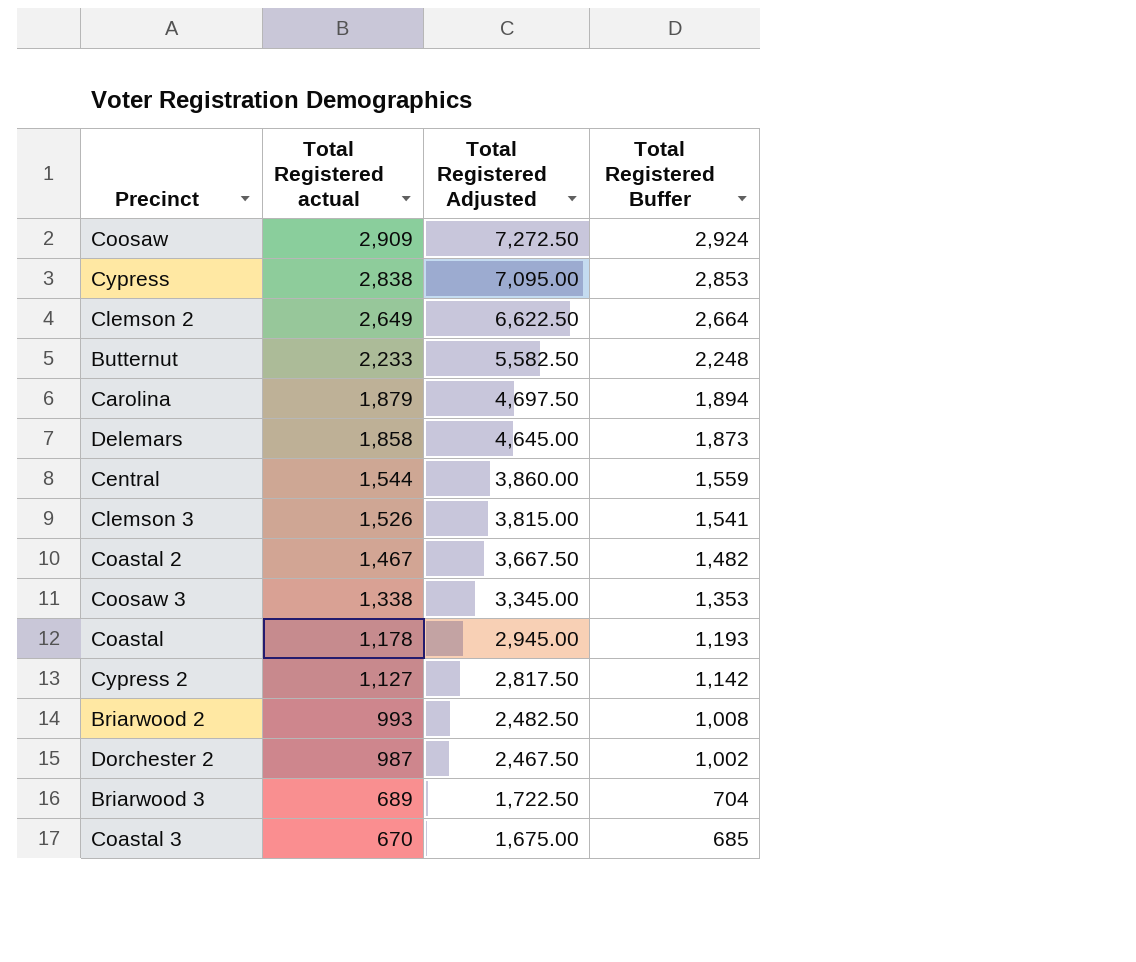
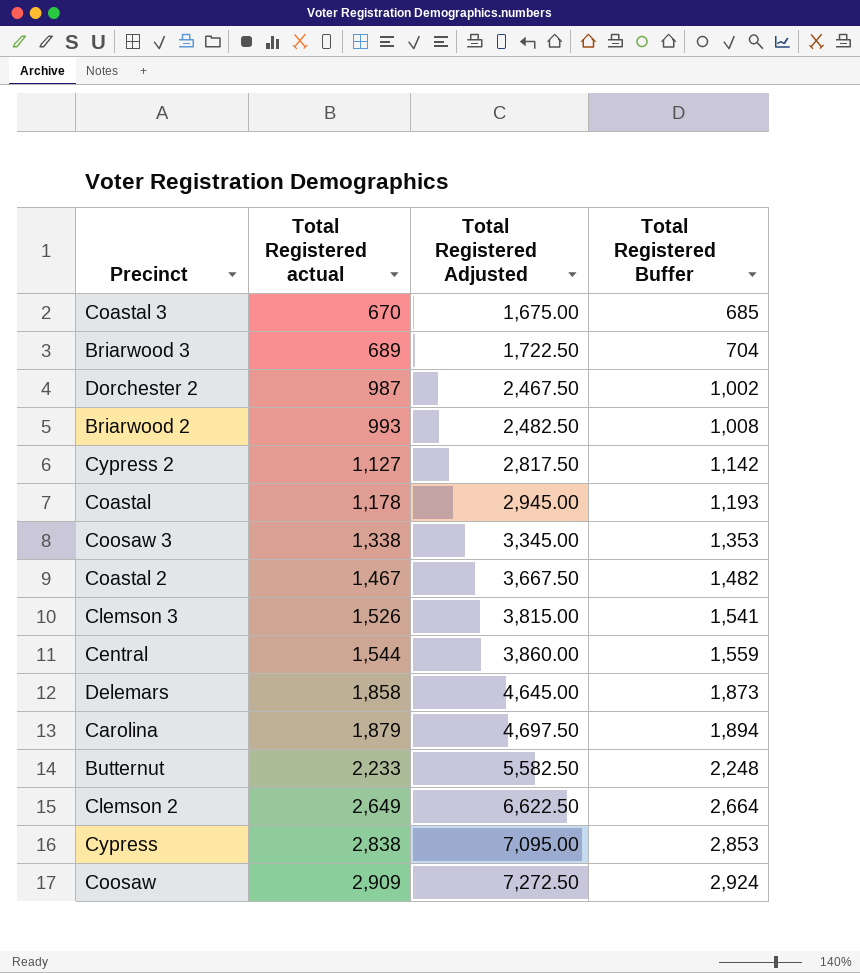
row order: Total Registered actual descending -> Total Registered actual ascending

